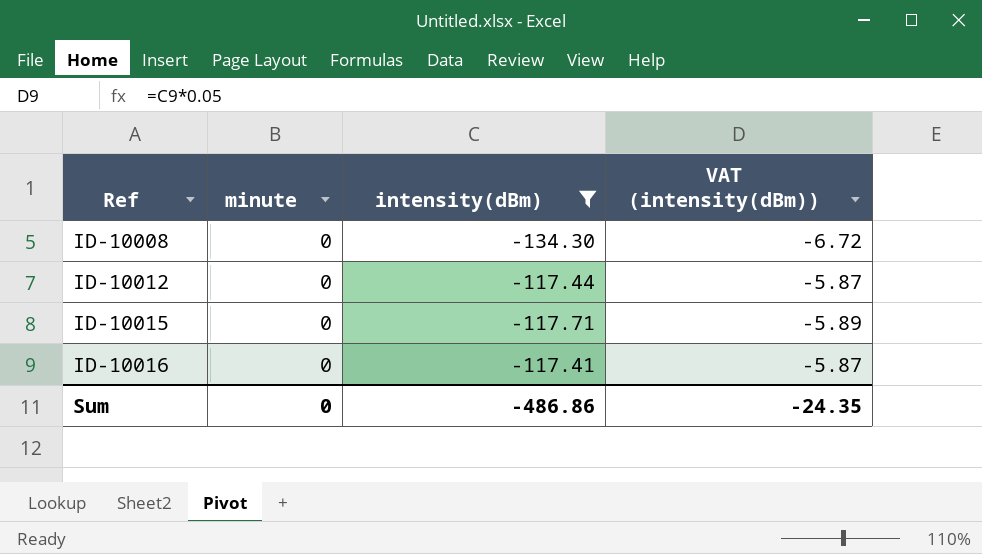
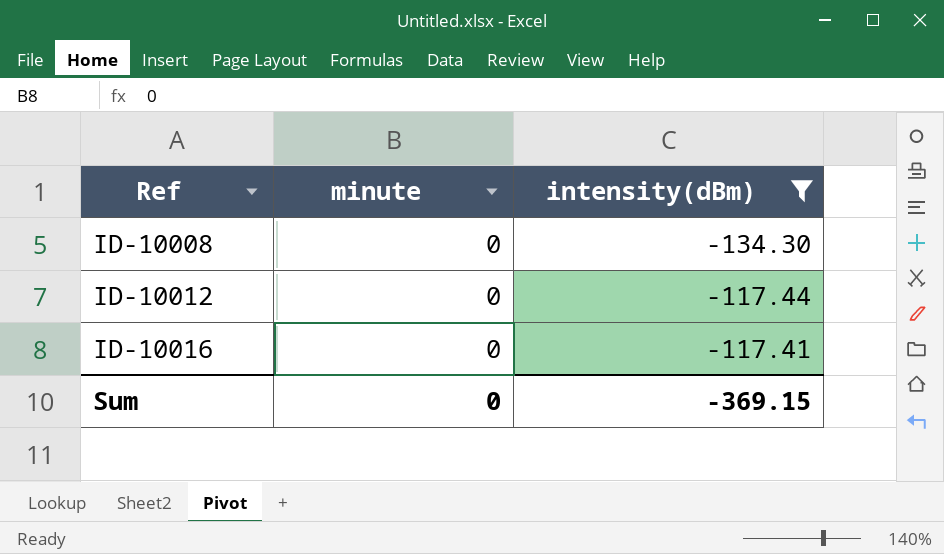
column VAT (intensity(dBm)) | formula: [intensity(dBm)] * 0.05 -> none
row ID-10015: 0 | -117.71 | -5.89 -> none
Sum | intensity(dBm): -486.86 -> -369.15

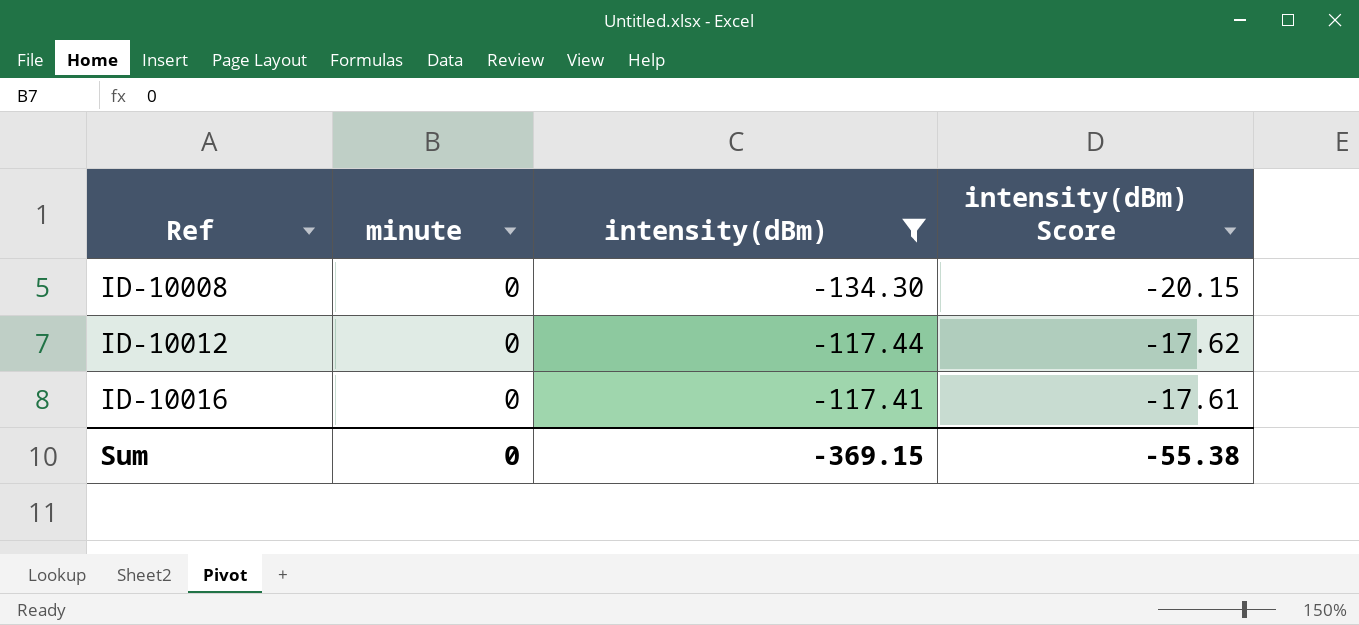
column intensity(dBm) Score | formula: none -> [intensity(dBm)] * 0.15

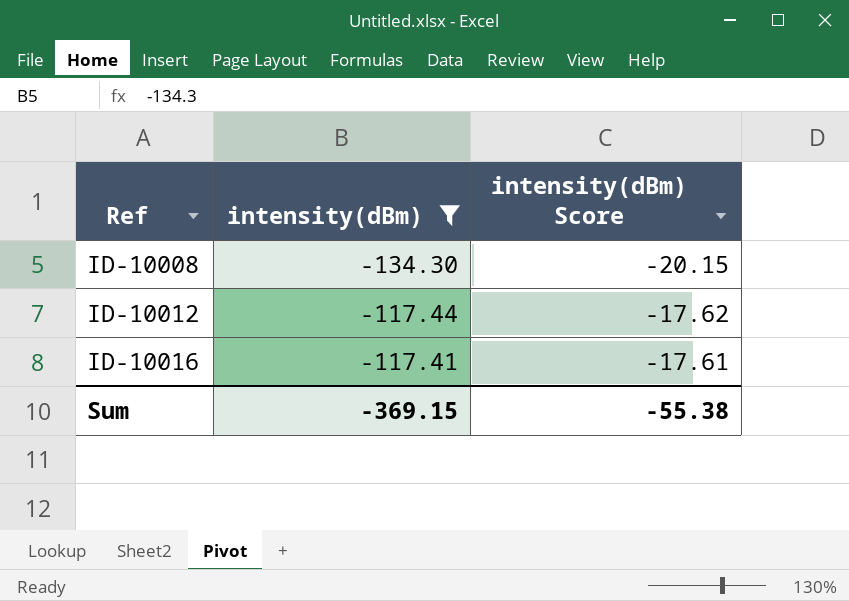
column minute | position: 2 -> none

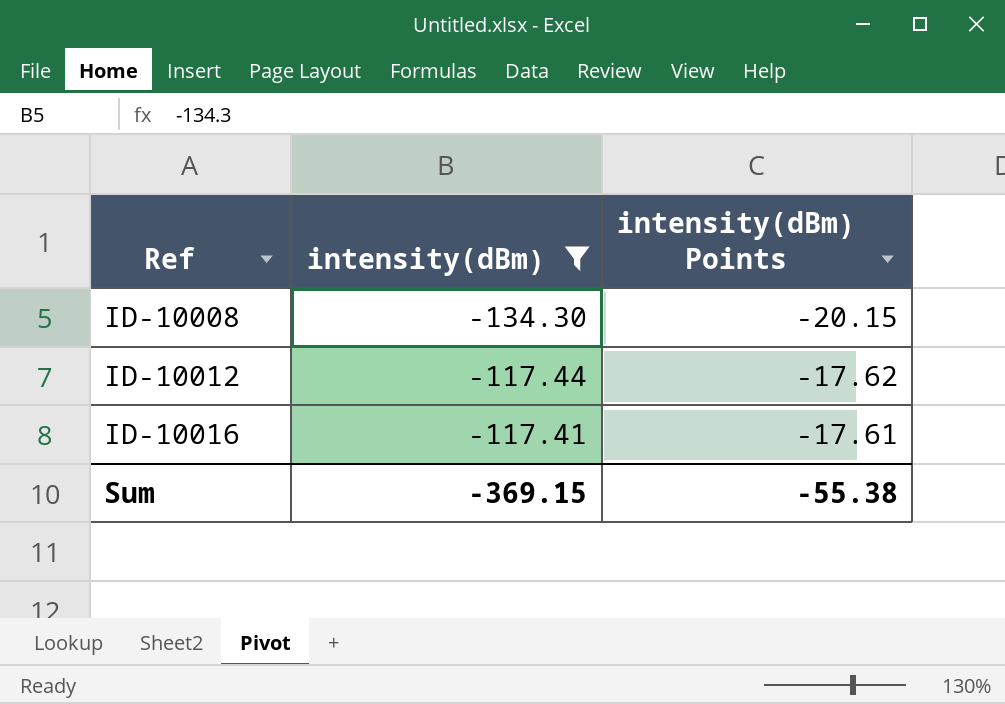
column name: intensity(dBm) Score -> intensity(dBm) Points

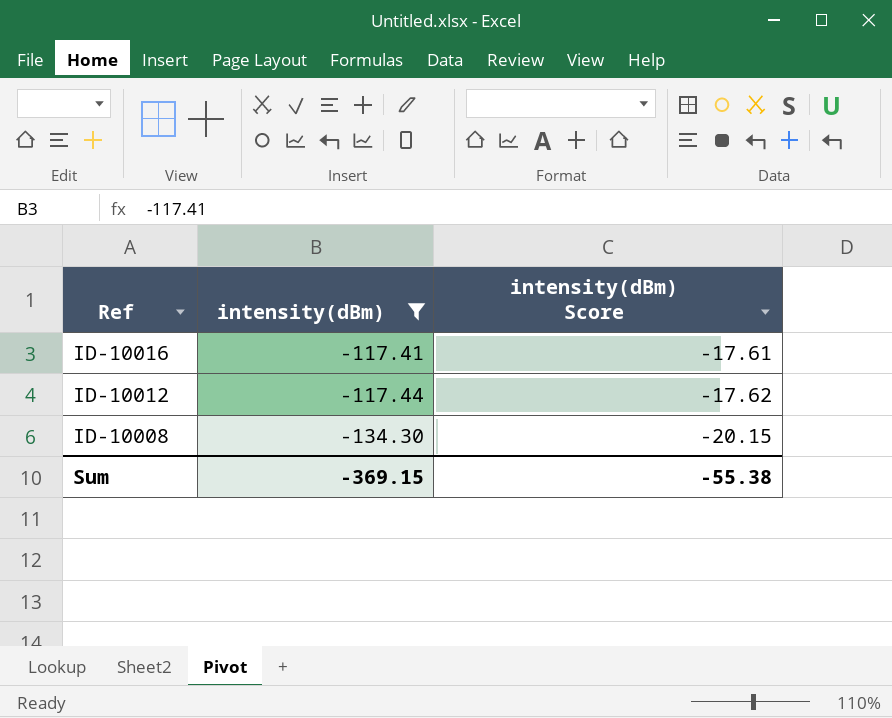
row order: Ref ascending -> Ref descending
column name: intensity(dBm) Points -> intensity(dBm) Score

